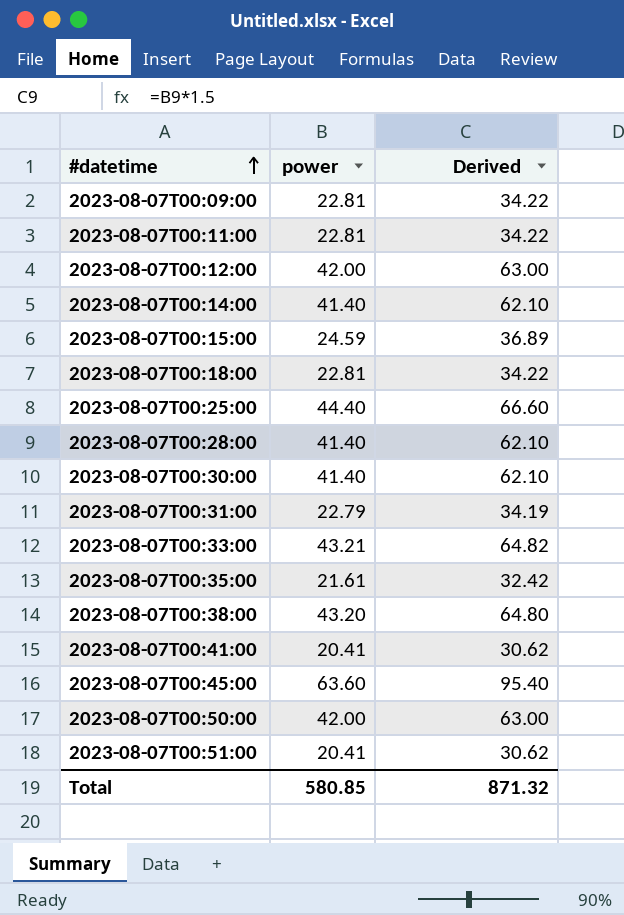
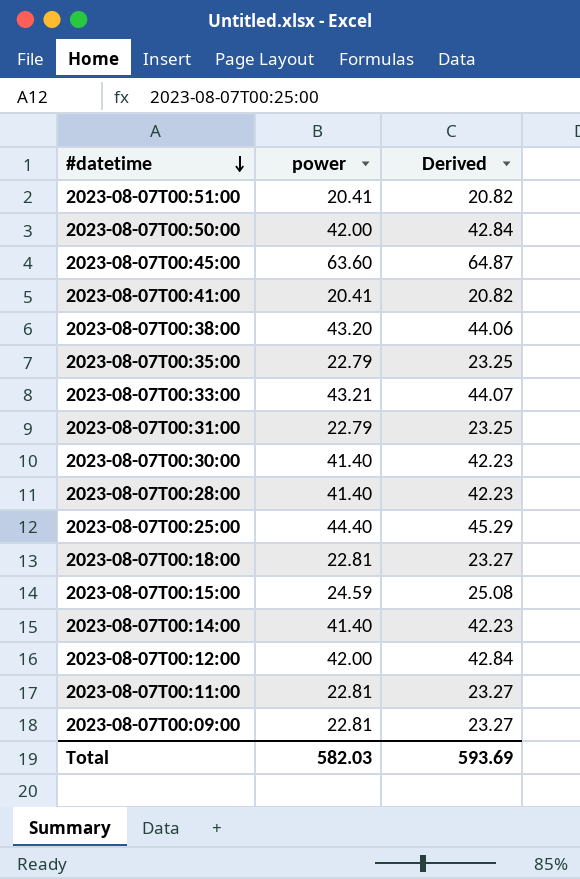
row order: #datetime ascending -> #datetime descending
column Derived | formula: [power] * 1.5 -> [power] * 1.02
2023-08-07T00:35:00 | power: 21.61 -> 22.79
Total | power: 580.85 -> 582.03
Total | Derived: 871.32 -> 593.69

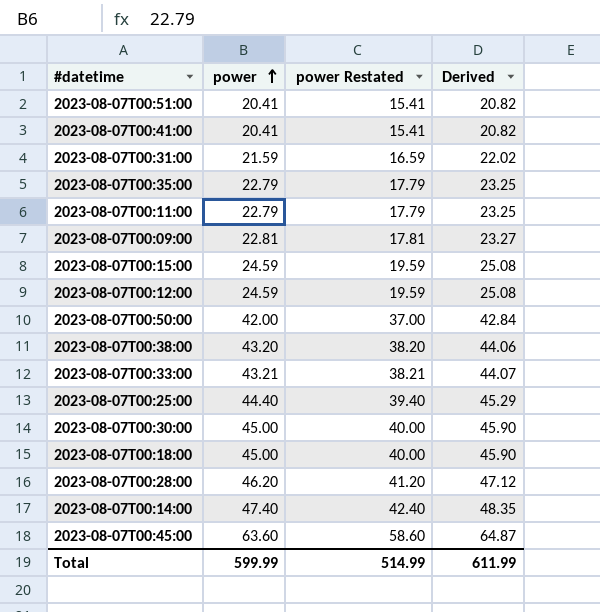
row order: #datetime descending -> power ascending
column power Restated | formula: none -> [power] - 5
2023-08-07T00:31:00 | power: 22.79 -> 21.59
2023-08-07T00:31:00 | Derived: 23.25 -> 22.02
2023-08-07T00:11:00 | power: 22.81 -> 22.79
2023-08-07T00:11:00 | Derived: 23.27 -> 23.25
2023-08-07T00:12:00 | power: 42.00 -> 24.59
2023-08-07T00:12:00 | Derived: 42.84 -> 25.08
2023-08-07T00:30:00 | power: 41.40 -> 45.00
2023-08-07T00:30:00 | Derived: 42.23 -> 45.90
2023-08-07T00:18:00 | power: 22.81 -> 45.00
2023-08-07T00:18:00 | Derived: 23.27 -> 45.90
2023-08-07T00:28:00 | power: 41.40 -> 46.20
2023-08-07T00:28:00 | Derived: 42.23 -> 47.12
2023-08-07T00:14:00 | power: 41.40 -> 47.40
2023-08-07T00:14:00 | Derived: 42.23 -> 48.35
Total | power: 582.03 -> 599.99
Total | Derived: 593.69 -> 611.99

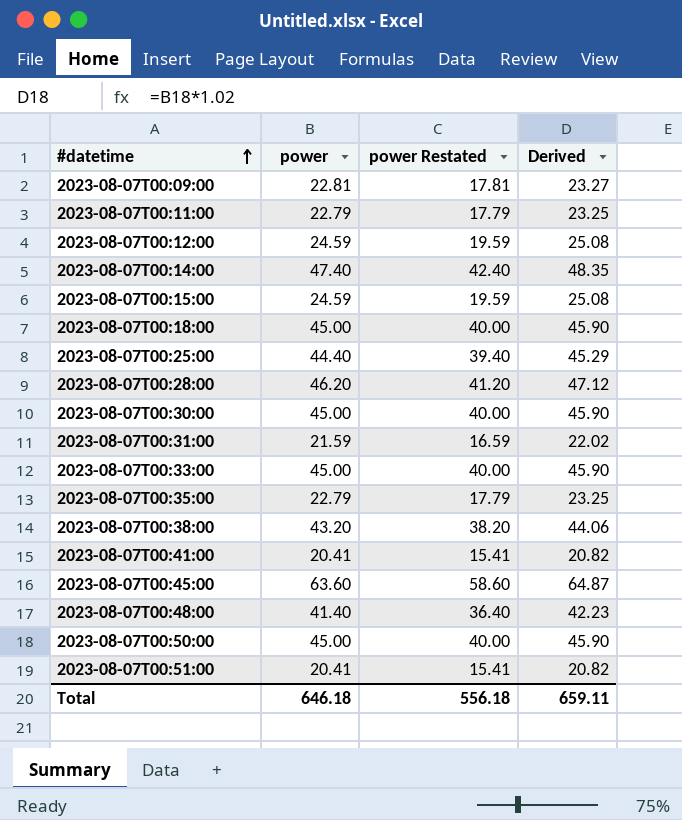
row order: power ascending -> #datetime ascending
2023-08-07T00:33:00 | power: 43.21 -> 45.00
2023-08-07T00:33:00 | power Restated: 38.21 -> 40.00
2023-08-07T00:33:00 | Derived: 44.07 -> 45.90
row 2023-08-07T00:48:00: none -> 41.40 | 36.40 | 42.23
2023-08-07T00:50:00 | power: 42.00 -> 45.00
2023-08-07T00:50:00 | power Restated: 37.00 -> 40.00
2023-08-07T00:50:00 | Derived: 42.84 -> 45.90
Total | power: 599.99 -> 646.18
Total | power Restated: 514.99 -> 556.18
Total | Derived: 611.99 -> 659.11

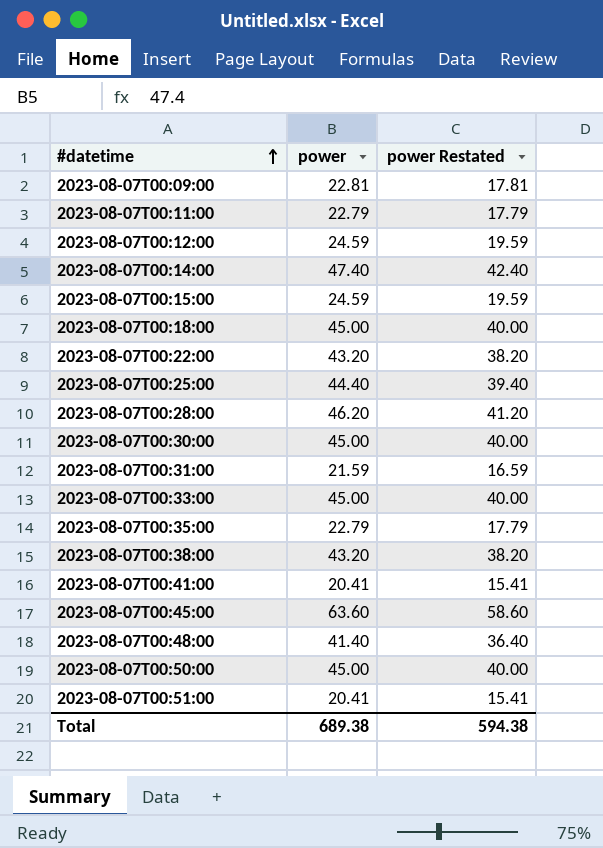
column Derived | formula: [power] * 1.02 -> none
row 2023-08-07T00:22:00: none -> 43.20 | 38.20
Total | power: 646.18 -> 689.38
Total | power Restated: 556.18 -> 594.38

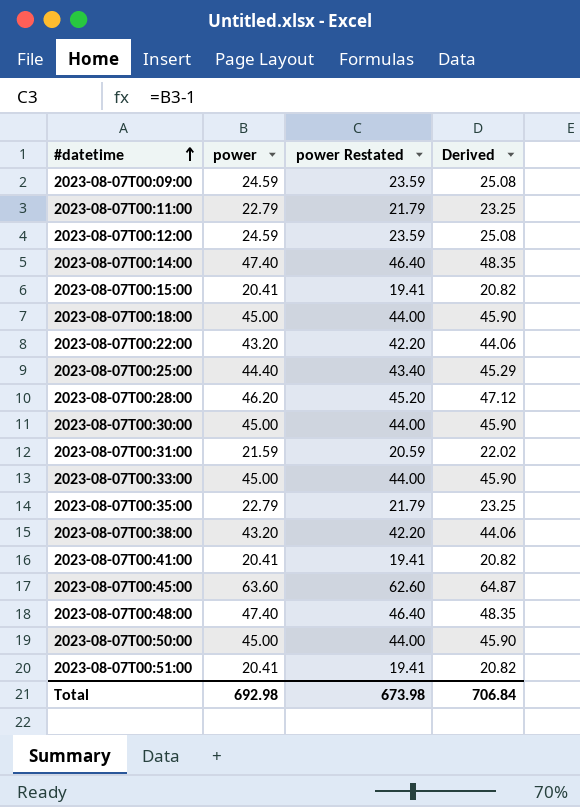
column power Restated | formula: [power] - 5 -> [power] - 1
column Derived | formula: none -> [power] * 1.02
2023-08-07T00:09:00 | power: 22.81 -> 24.59
2023-08-07T00:15:00 | power: 24.59 -> 20.41
2023-08-07T00:48:00 | power: 41.40 -> 47.40
Total | power: 689.38 -> 692.98
Total | power Restated: 594.38 -> 673.98

